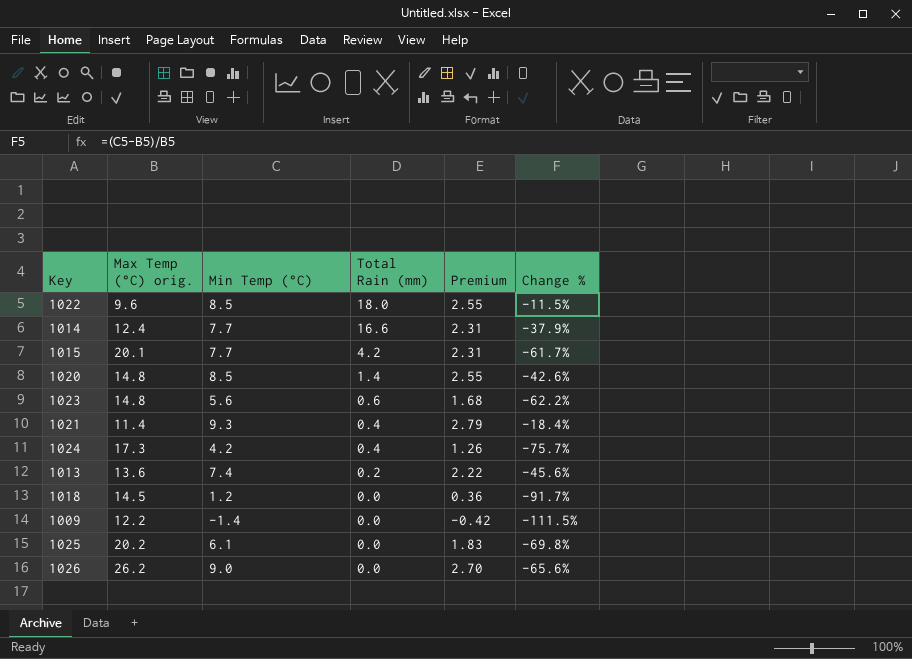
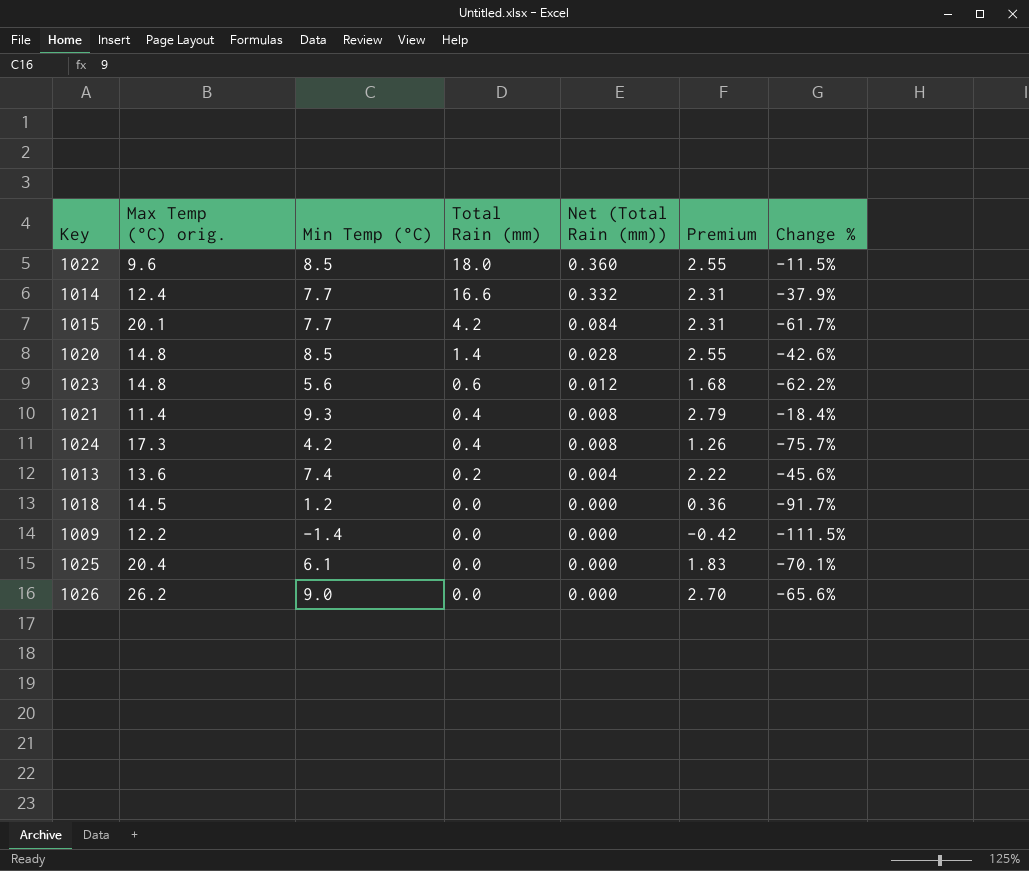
column Net (Total Rain (mm)) | formula: none -> [Total Rain (mm)] * 0.02
1025 | Max Temp (°C) orig.: 20.2 -> 20.4
1025 | Change %: -69.8% -> -70.1%

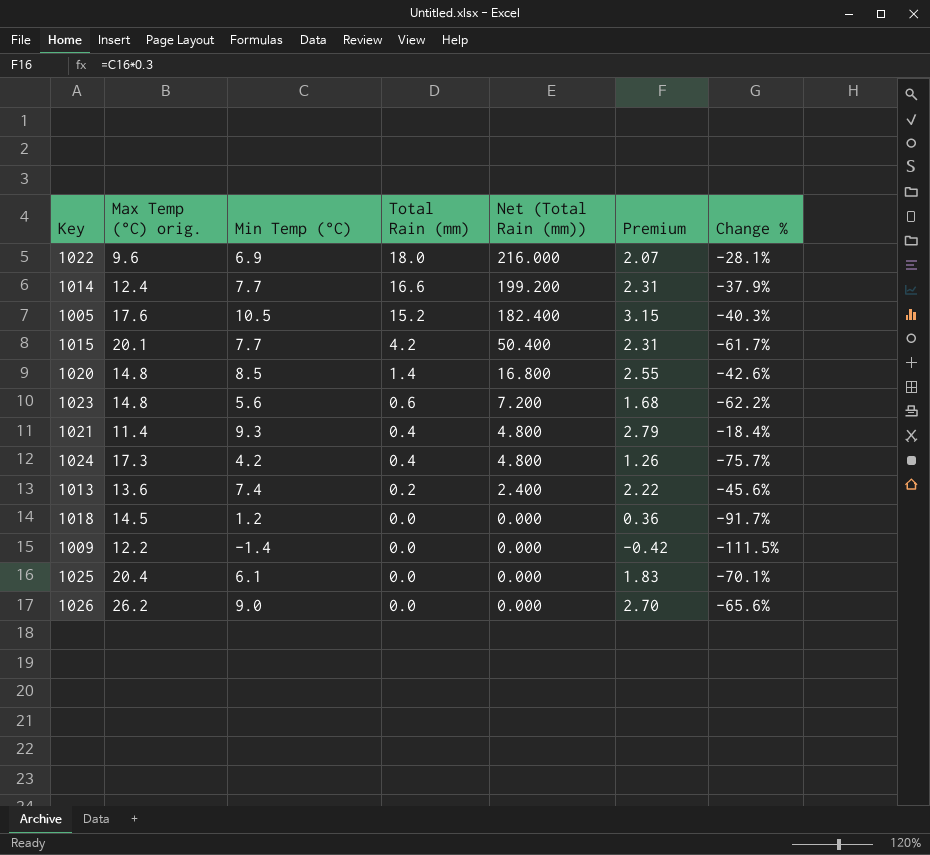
column Net (Total Rain (mm)) | formula: [Total Rain (mm)] * 0.02 -> [Total Rain (mm)] * 12
1022 | Min Temp (°C): 8.5 -> 6.9
1022 | Premium: 2.55 -> 2.07
1022 | Change %: -11.5% -> -28.1%
row 1005: none -> 17.6 | 10.5 | 15.2 | 182.400 | 3.15 | -40.3%

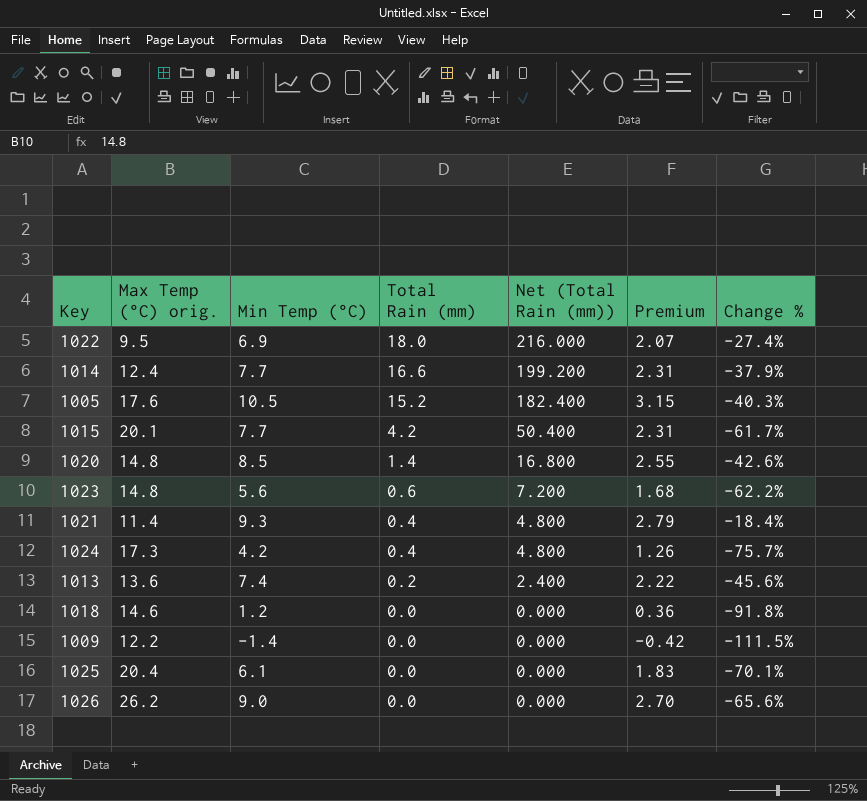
1022 | Max Temp (°C) orig.: 9.6 -> 9.5
1022 | Change %: -28.1% -> -27.4%
1018 | Max Temp (°C) orig.: 14.5 -> 14.6
1018 | Change %: -91.7% -> -91.8%

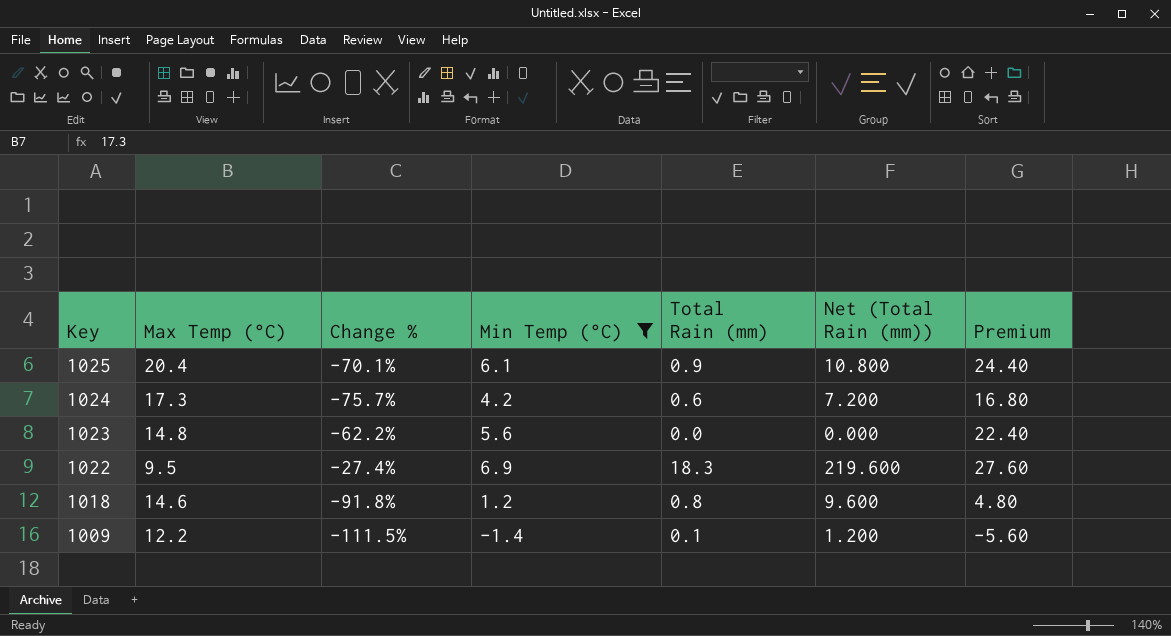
filter: none -> Min Temp (°C) <= 6.9
row order: Total Rain (mm) descending -> Key descending
column name: Max Temp (°C) orig. -> Max Temp (°C)
column Change % | position: 7 -> 3
column Premium | formula: [Min Temp (°C)] * 0.3 -> [Min Temp (°C)] * 4
1025 | Total Rain (mm): 0.0 -> 0.9
1025 | Net (Total Rain (mm)): 0.000 -> 10.800
1024 | Total Rain (mm): 0.4 -> 0.6
1024 | Net (Total Rain (mm)): 4.800 -> 7.200
1023 | Total Rain (mm): 0.6 -> 0.0
1023 | Net (Total Rain (mm)): 7.200 -> 0.000
1022 | Total Rain (mm): 18.0 -> 18.3
1022 | Net (Total Rain (mm)): 216.000 -> 219.600
1018 | Total Rain (mm): 0.0 -> 0.8
1018 | Net (Total Rain (mm)): 0.000 -> 9.600
1009 | Total Rain (mm): 0.0 -> 0.1
1009 | Net (Total Rain (mm)): 0.000 -> 1.200

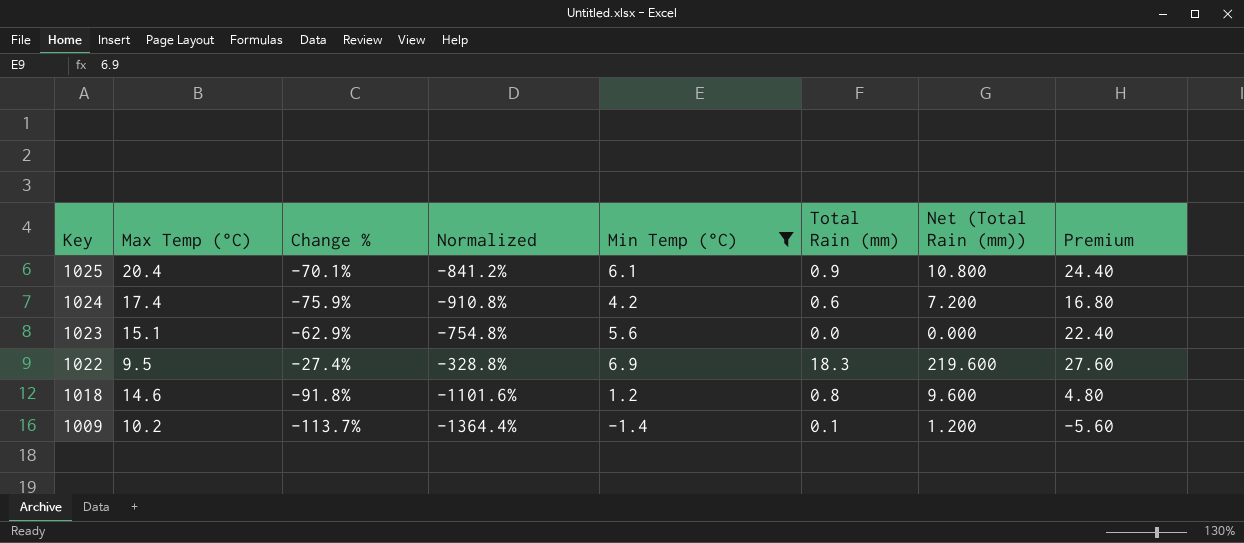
column Normalized | formula: none -> [Change %] * 12
1024 | Max Temp (°C): 17.3 -> 17.4
1024 | Change %: -75.7% -> -75.9%
1023 | Max Temp (°C): 14.8 -> 15.1
1023 | Change %: -62.2% -> -62.9%
1009 | Max Temp (°C): 12.2 -> 10.2
1009 | Change %: -111.5% -> -113.7%

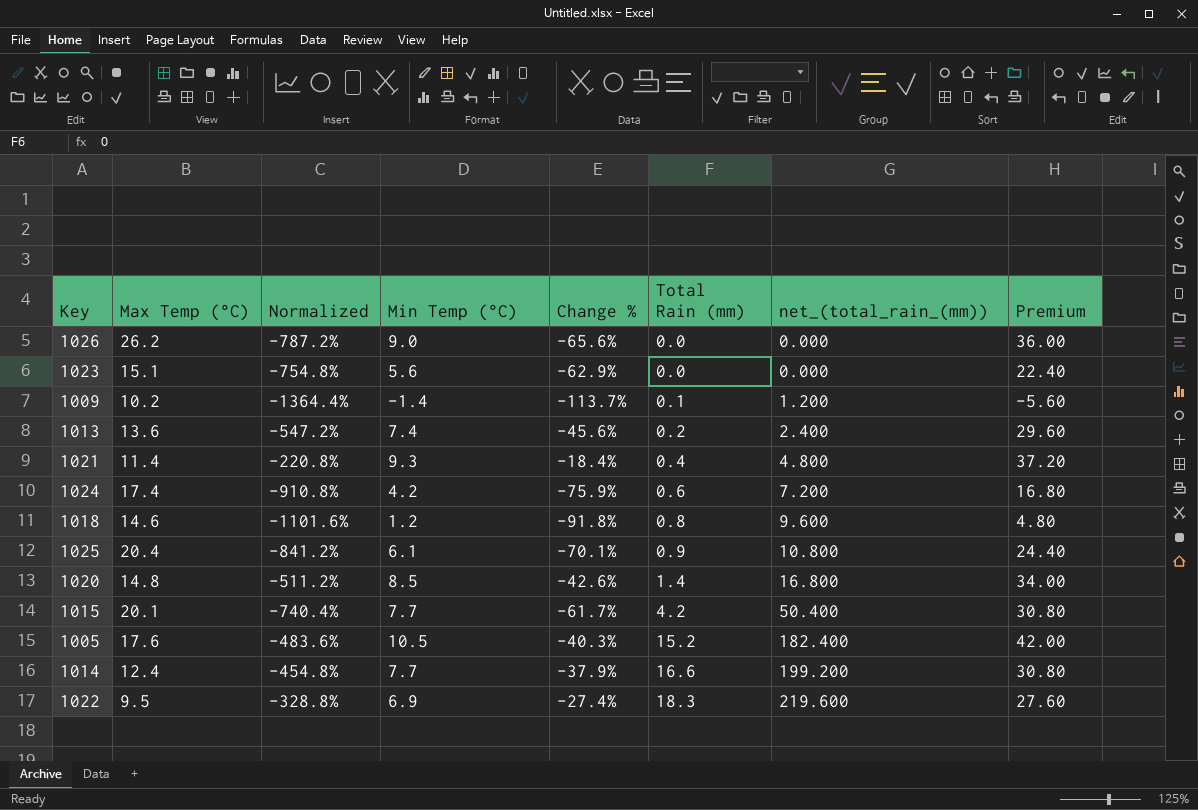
filter: Min Temp (°C) <= 6.9 -> none
row order: Key descending -> Total Rain (mm) ascending
column Change % | position: 3 -> 5
column name: Net (Total Rain (mm)) -> net_(total_rain_(mm))

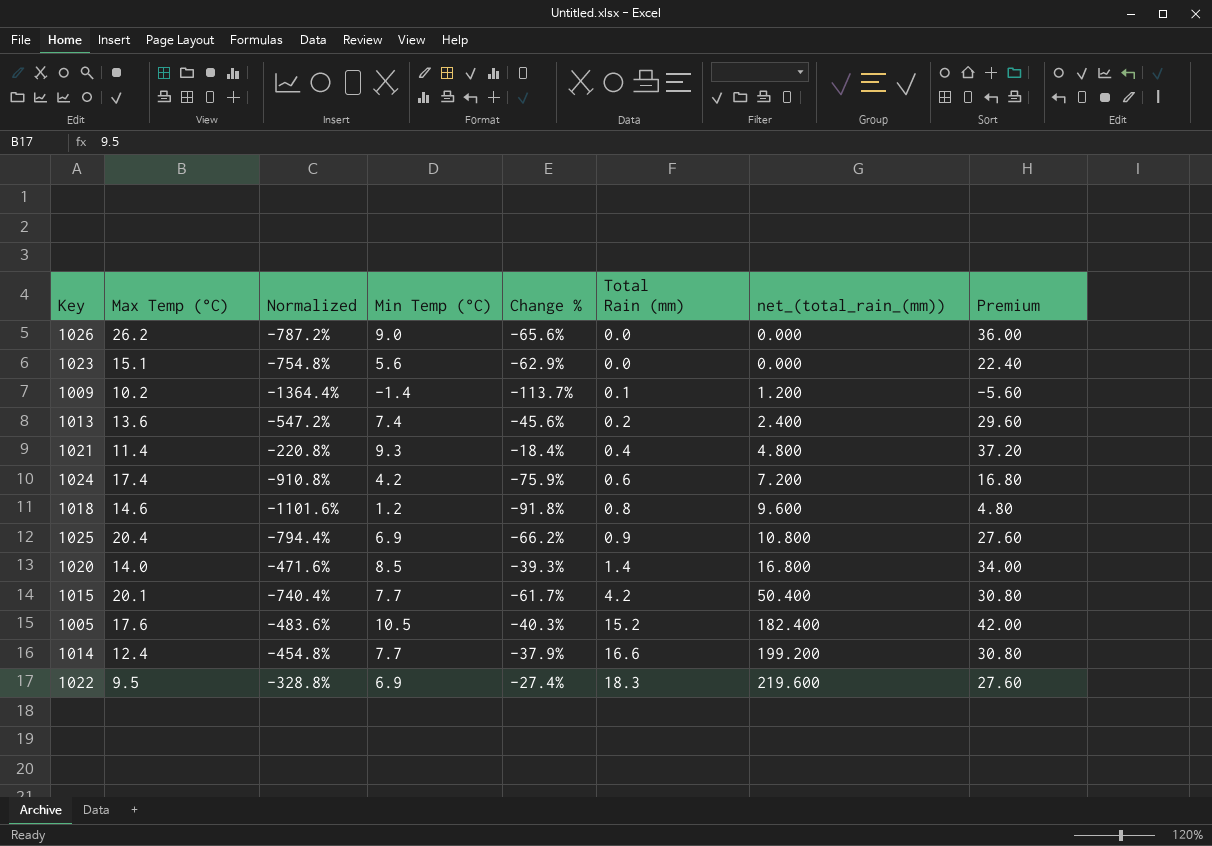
1025 | Normalized: -841.2% -> -794.4%
1025 | Min Temp (°C): 6.1 -> 6.9
1025 | Change %: -70.1% -> -66.2%
1025 | Premium: 24.40 -> 27.60
1020 | Max Temp (°C): 14.8 -> 14.0
1020 | Normalized: -511.2% -> -471.6%
1020 | Change %: -42.6% -> -39.3%

